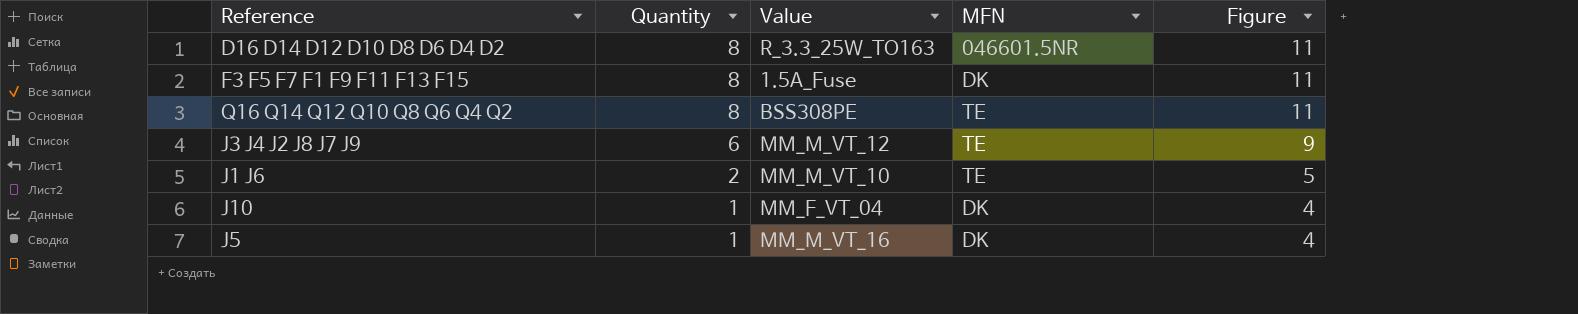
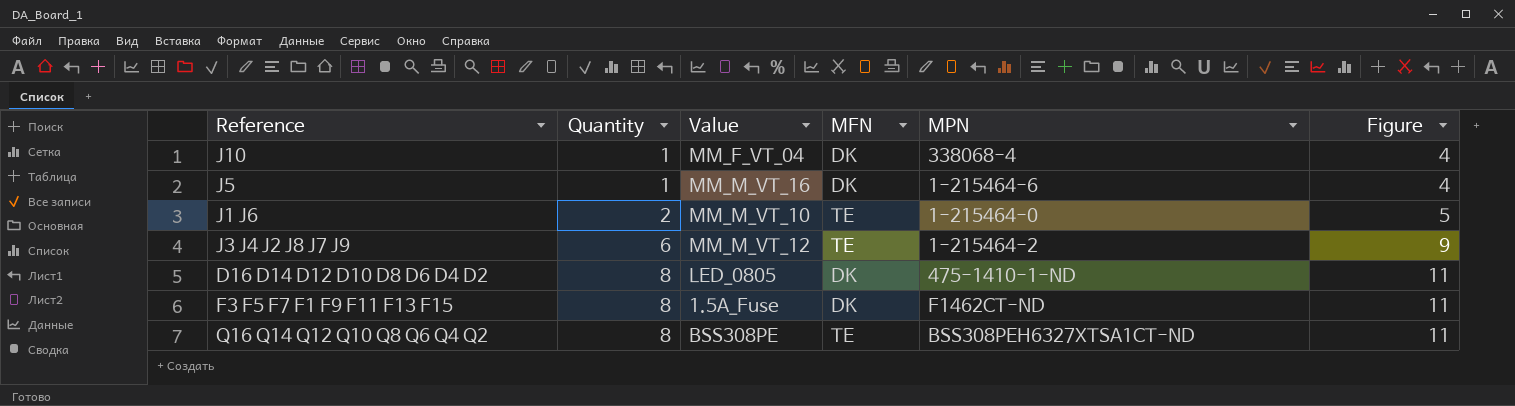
row order: Quantity descending -> Quantity ascending
column MPN | position: none -> 5
D16 D14 D12 D10 D8 D6 D4 D2 | Value: R_3.3_25W_TO163 -> LED_0805
D16 D14 D12 D10 D8 D6 D4 D2 | MFN: 046601.5NR -> DK

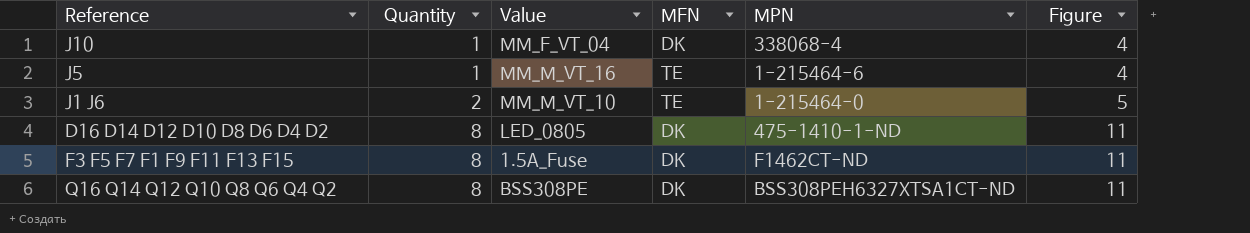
row J3 J4 J2 J8 J7 J9: 6 | MM_M_VT_12 | TE | 1-215464-2 | 9 -> none
J5 | MFN: DK -> TE
Q16 Q14 Q12 Q10 Q8 Q6 Q4 Q2 | MFN: TE -> DK

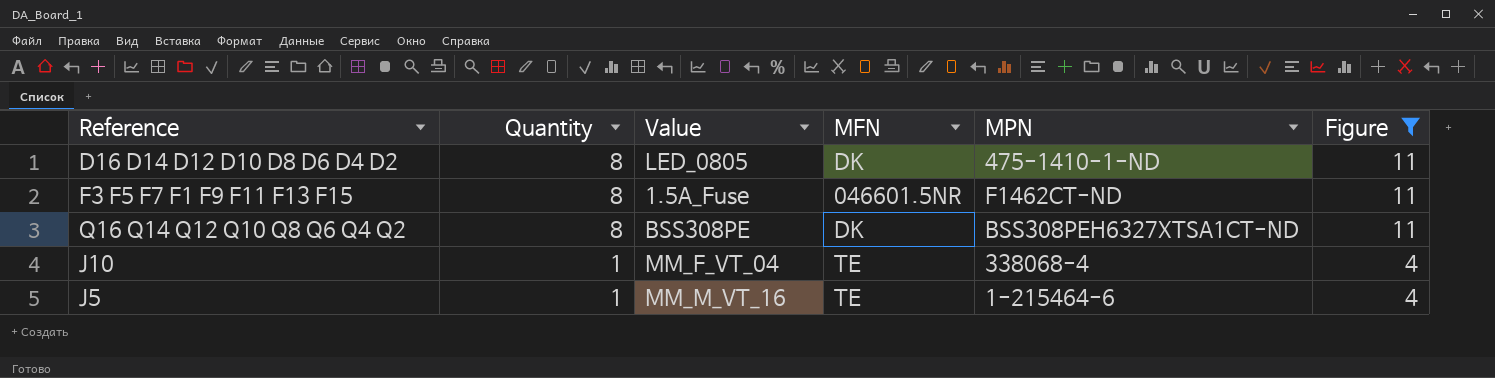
filter: none -> Figure != 5
row order: Quantity ascending -> Quantity descending
F3 F5 F7 F1 F9 F11 F13 F15 | MFN: DK -> 046601.5NR
J10 | MFN: DK -> TE

